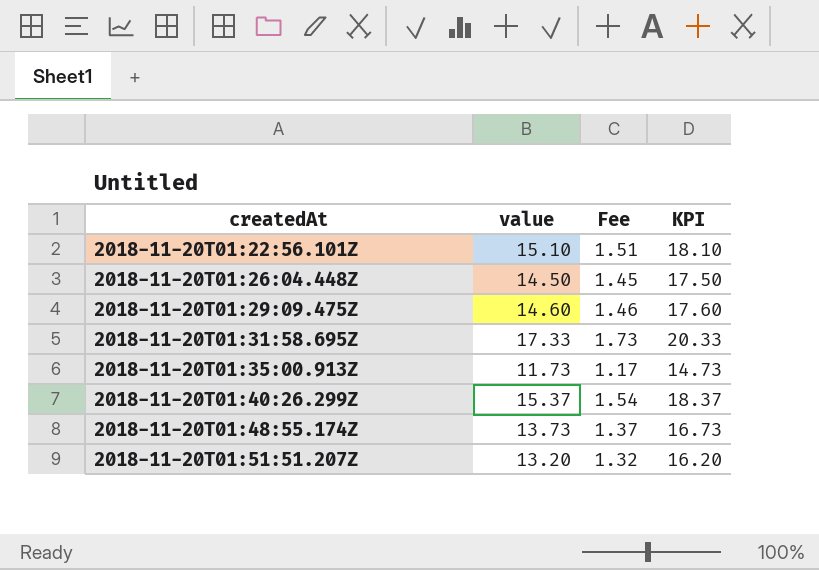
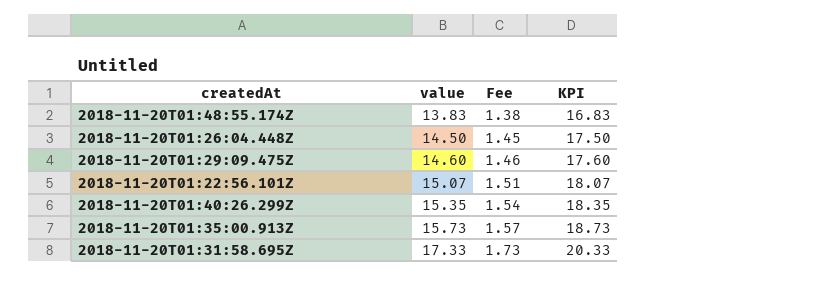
row order: createdAt ascending -> value ascending
row 2018-11-20T01:51:51.207Z: 13.20 | 1.32 | 16.20 -> none
2018-11-20T01:48:55.174Z | value: 13.73 -> 13.83
2018-11-20T01:48:55.174Z | Fee: 1.37 -> 1.38
2018-11-20T01:48:55.174Z | KPI: 16.73 -> 16.83
2018-11-20T01:22:56.101Z | value: 15.10 -> 15.07
2018-11-20T01:22:56.101Z | KPI: 18.10 -> 18.07
2018-11-20T01:40:26.299Z | value: 15.37 -> 15.35
2018-11-20T01:40:26.299Z | KPI: 18.37 -> 18.35
2018-11-20T01:35:00.913Z | value: 11.73 -> 15.73
2018-11-20T01:35:00.913Z | Fee: 1.17 -> 1.57
2018-11-20T01:35:00.913Z | KPI: 14.73 -> 18.73

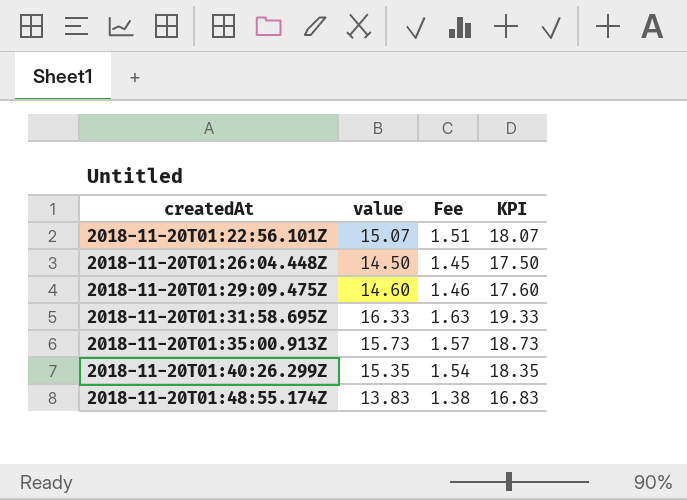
row order: value ascending -> createdAt ascending
2018-11-20T01:31:58.695Z | value: 17.33 -> 16.33
2018-11-20T01:31:58.695Z | Fee: 1.73 -> 1.63
2018-11-20T01:31:58.695Z | KPI: 20.33 -> 19.33

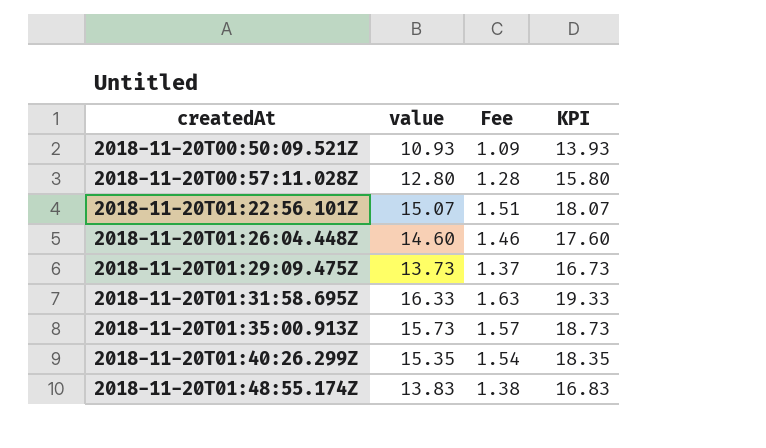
row 2018-11-20T00:50:09.521Z: none -> 10.93 | 1.09 | 13.93
row 2018-11-20T00:57:11.028Z: none -> 12.80 | 1.28 | 15.80
2018-11-20T01:26:04.448Z | value: 14.50 -> 14.60
2018-11-20T01:26:04.448Z | Fee: 1.45 -> 1.46
2018-11-20T01:26:04.448Z | KPI: 17.50 -> 17.60
2018-11-20T01:29:09.475Z | value: 14.60 -> 13.73
2018-11-20T01:29:09.475Z | Fee: 1.46 -> 1.37
2018-11-20T01:29:09.475Z | KPI: 17.60 -> 16.73

